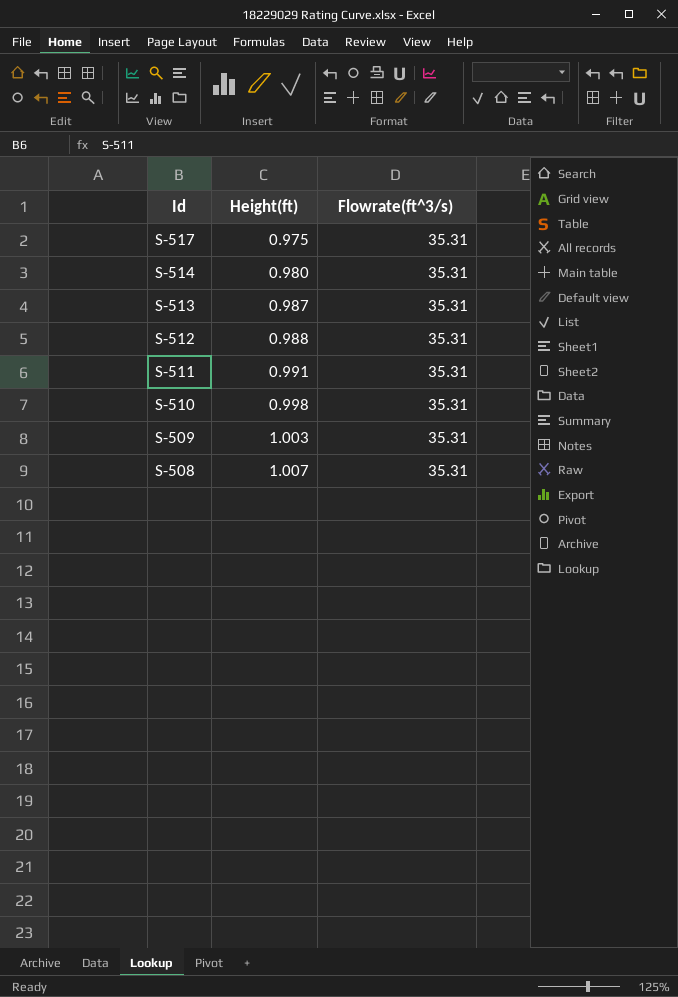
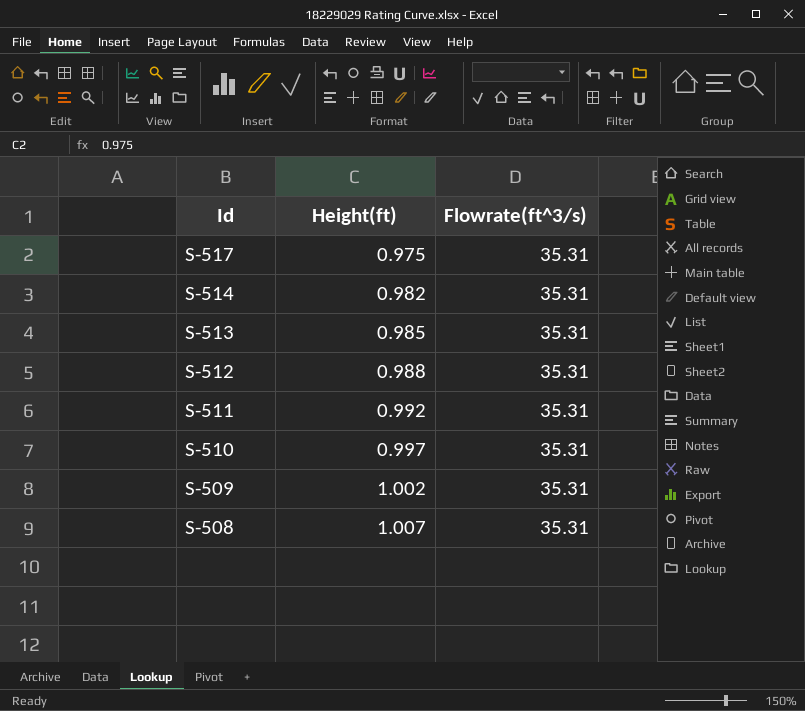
S-514 | Height(ft): 0.980 -> 0.982
S-513 | Height(ft): 0.987 -> 0.985
S-511 | Height(ft): 0.991 -> 0.992
S-510 | Height(ft): 0.998 -> 0.997
S-509 | Height(ft): 1.003 -> 1.002

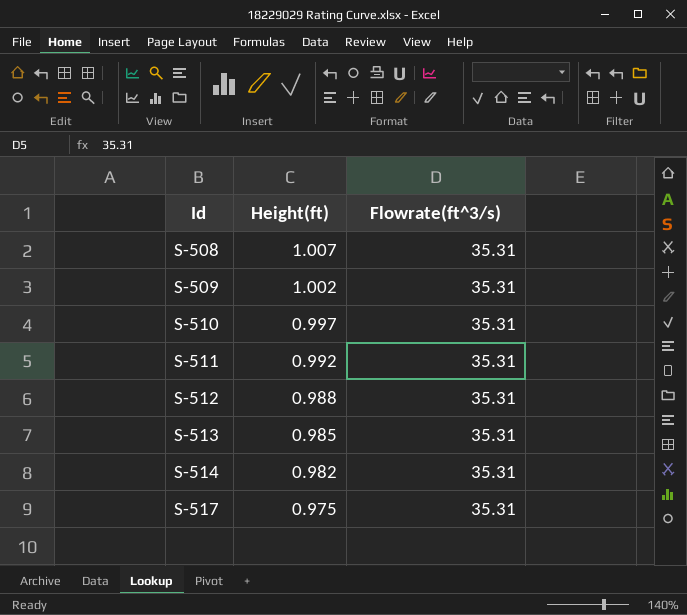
row order: Id descending -> Id ascending

